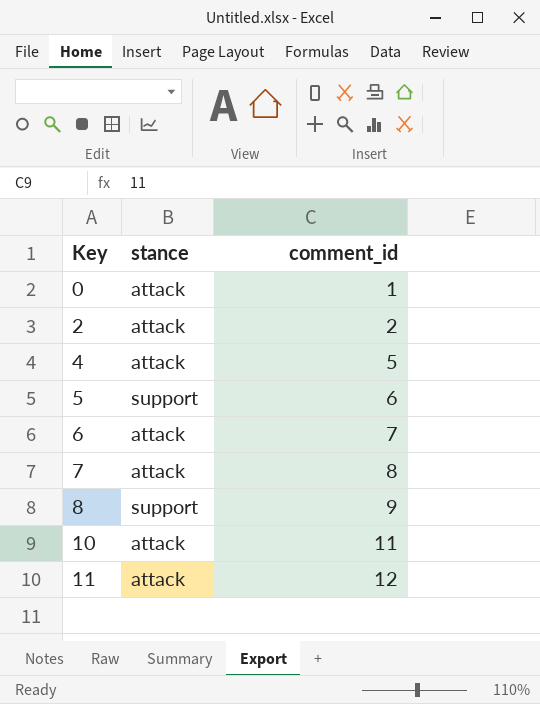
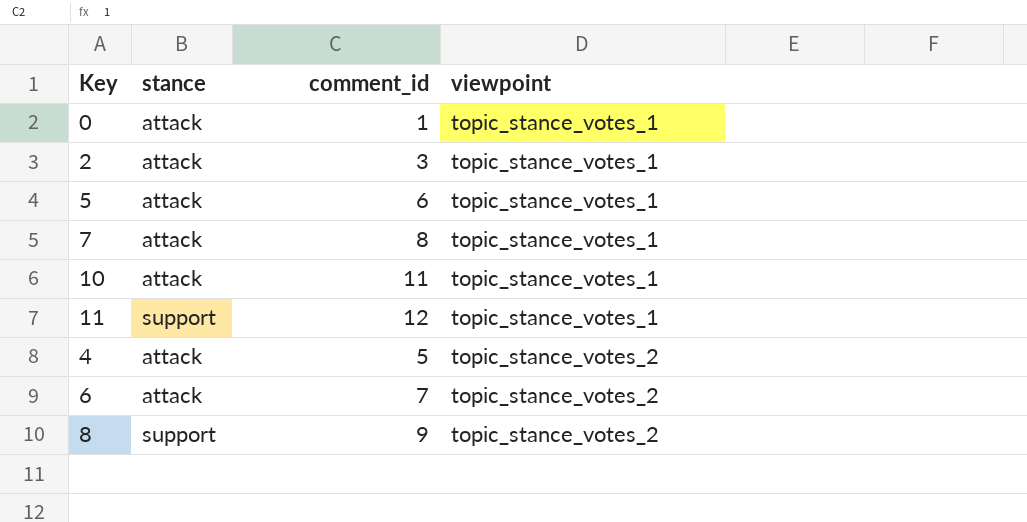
row order: Key ascending -> viewpoint ascending
column viewpoint | position: none -> 4
2 | comment_id: 2 -> 3
5 | stance: support -> attack
11 | stance: attack -> support

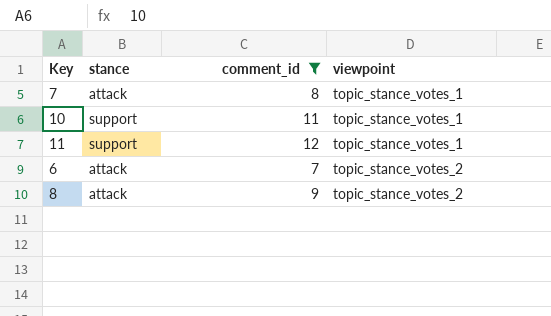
filter: none -> comment_id >= 7
10 | stance: attack -> support
8 | stance: support -> attack

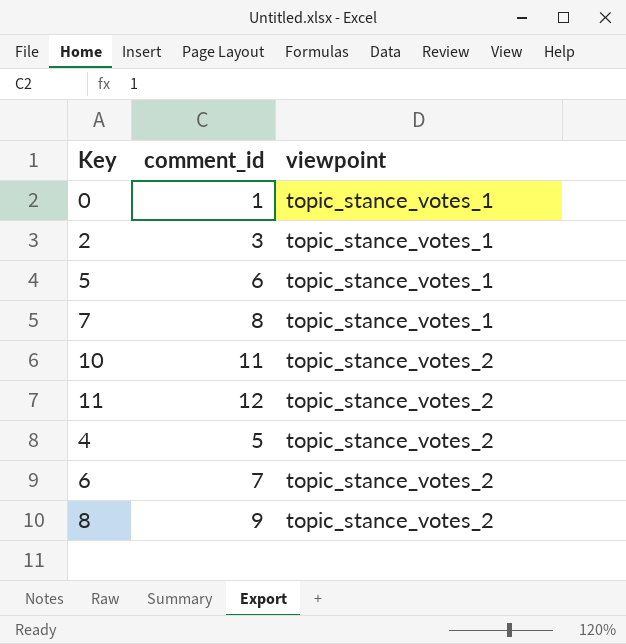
filter: comment_id >= 7 -> none
column stance | position: 2 -> none
10 | viewpoint: topic_stance_votes_1 -> topic_stance_votes_2
11 | viewpoint: topic_stance_votes_1 -> topic_stance_votes_2

